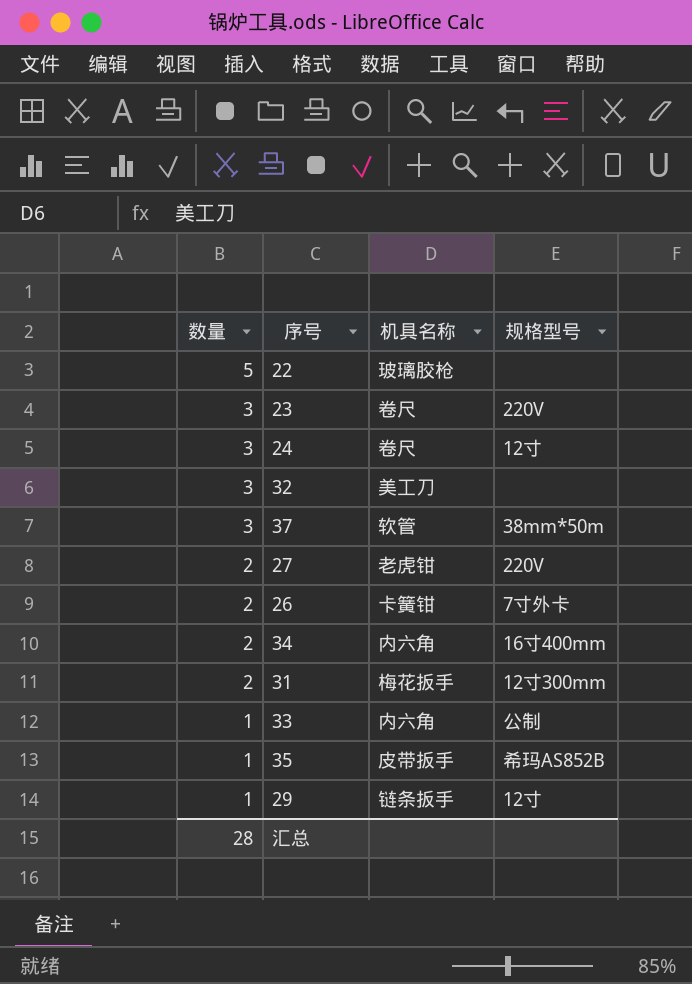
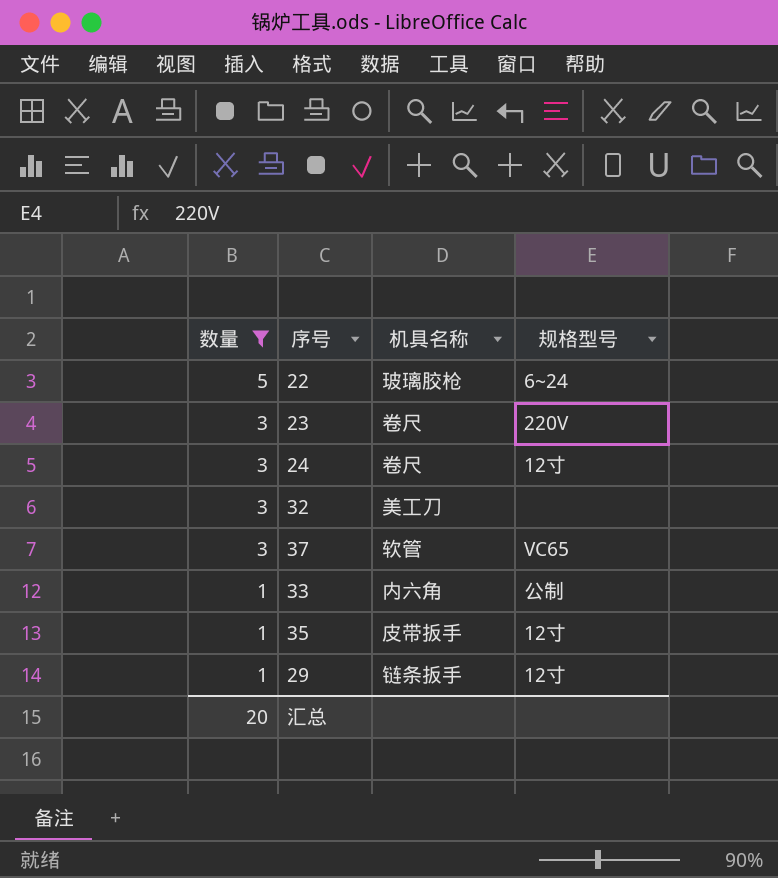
filter: none -> 数量 != 2
22 | 规格型号: none -> 6~24
37 | 规格型号: 38mm*50m -> VC65
35 | 规格型号: 希玛AS852B -> 12寸
汇总 | 数量: 28 -> 20

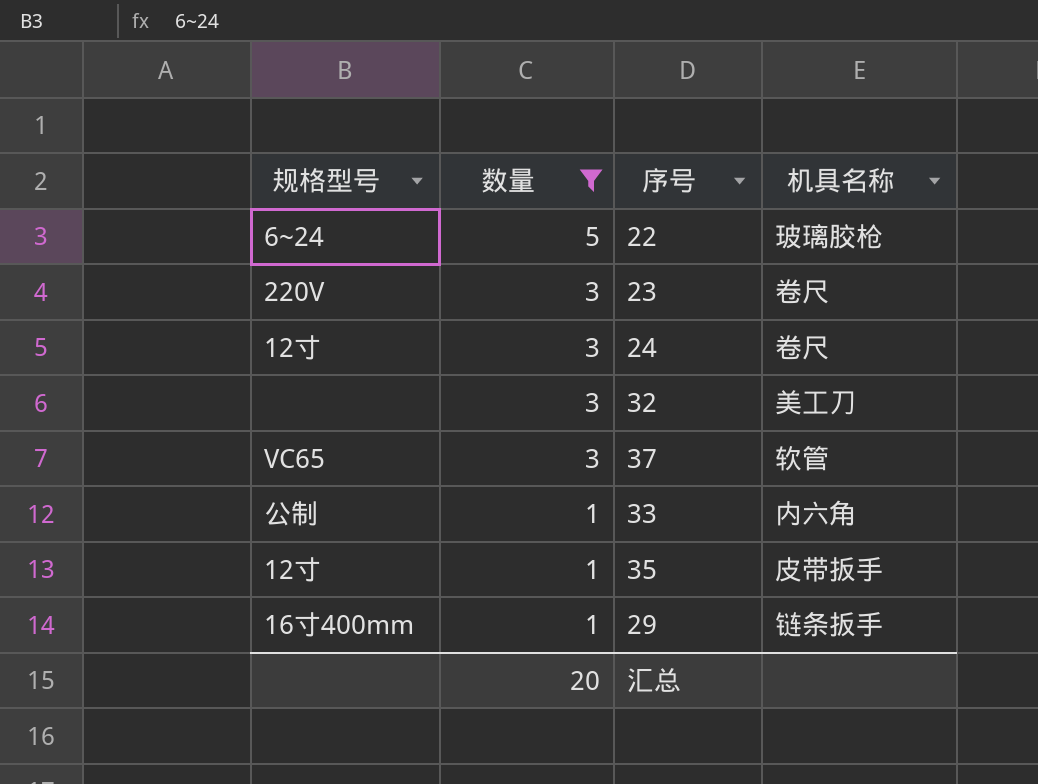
column 规格型号 | position: 4 -> 1
29 | 规格型号: 12寸 -> 16寸400mm

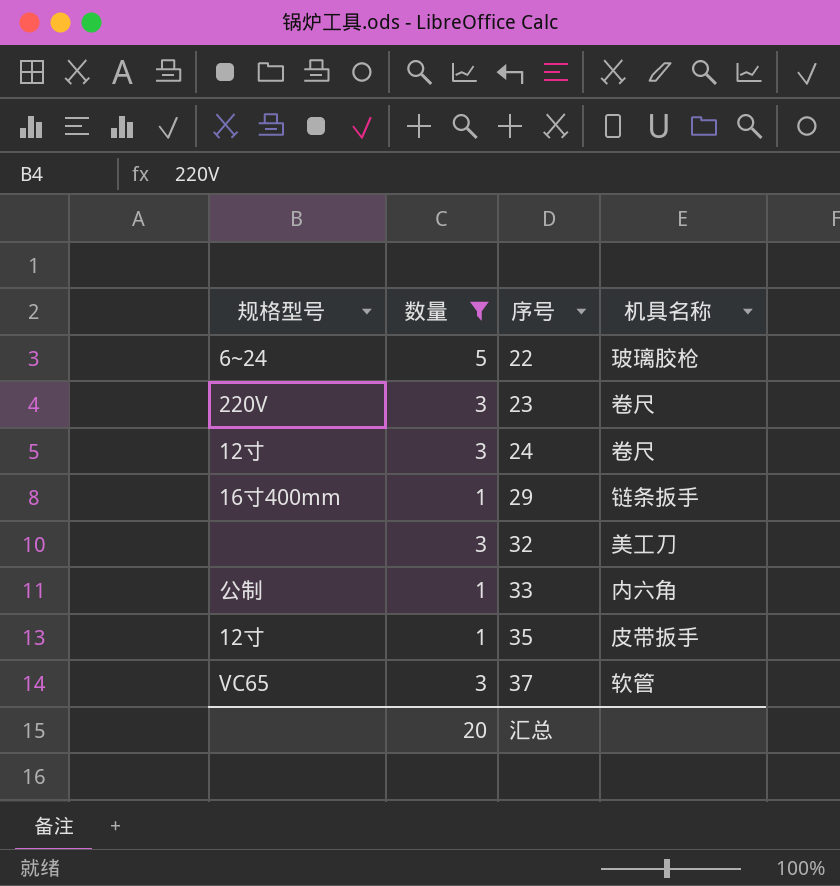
row order: 数量 descending -> 序号 ascending

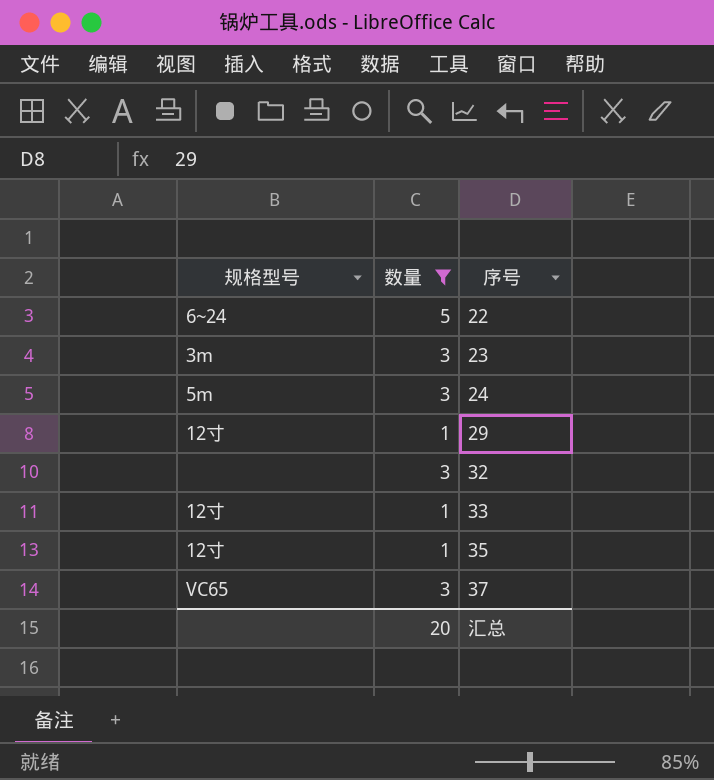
column 机具名称 | position: 4 -> none
23 | 规格型号: 220V -> 3m
24 | 规格型号: 12寸 -> 5m
29 | 规格型号: 16寸400mm -> 12寸
33 | 规格型号: 公制 -> 12寸

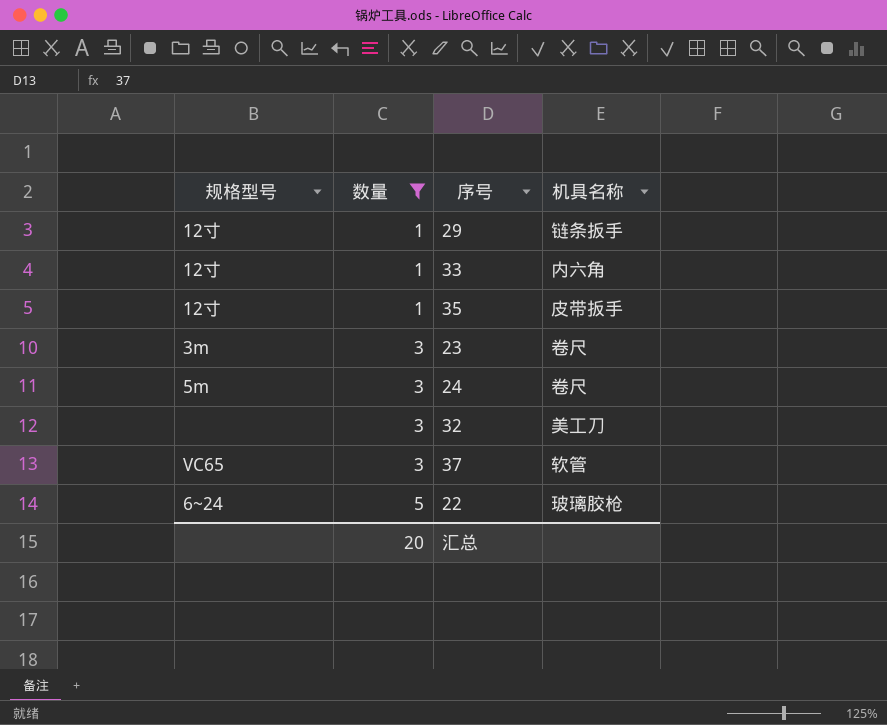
row order: 序号 ascending -> 数量 ascending
column 机具名称 | position: none -> 4

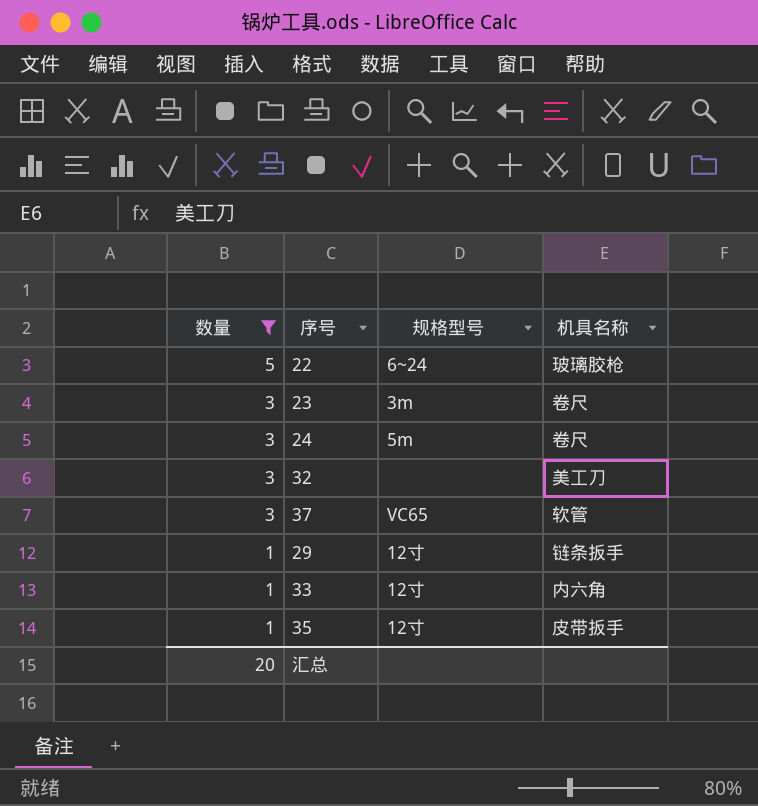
row order: 数量 ascending -> 数量 descending
column 规格型号 | position: 1 -> 3

